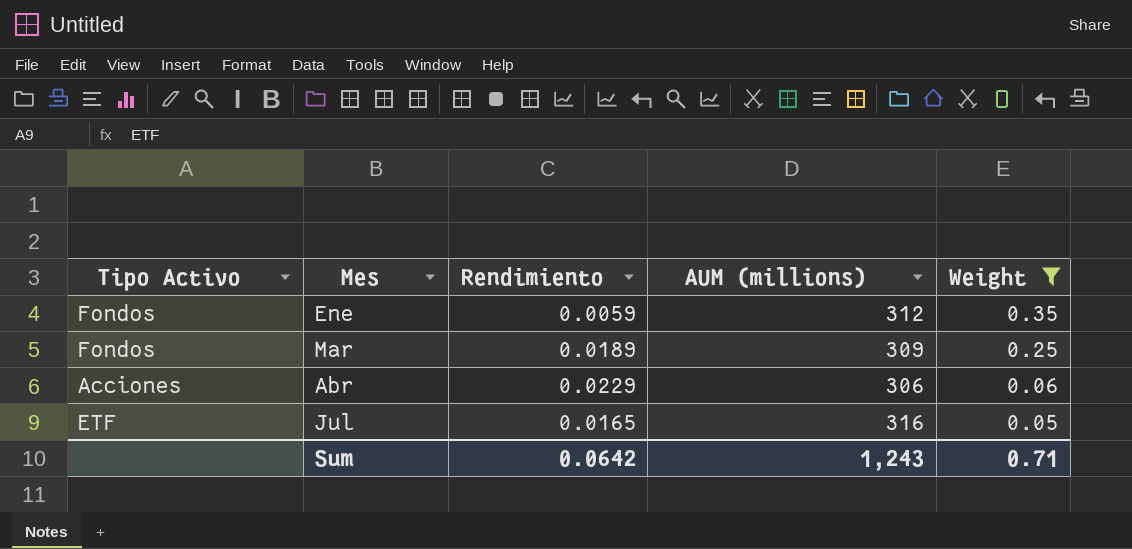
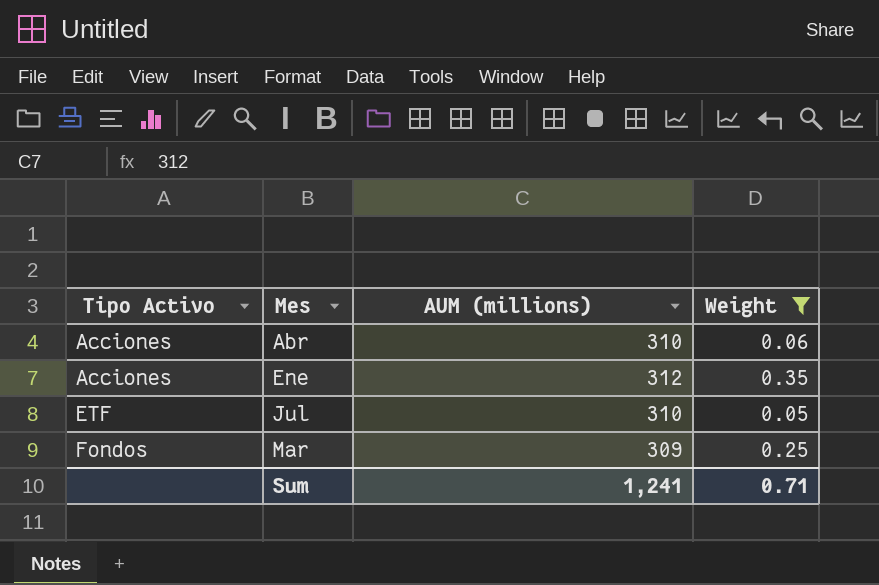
row order: Mes ascending -> Tipo Activo ascending
column Rendimiento | position: 3 -> none
Abr | AUM (millions): 306 -> 310
Ene | Tipo Activo: Fondos -> Acciones
Jul | AUM (millions): 316 -> 310
Sum | AUM (millions): 1,243 -> 1,241

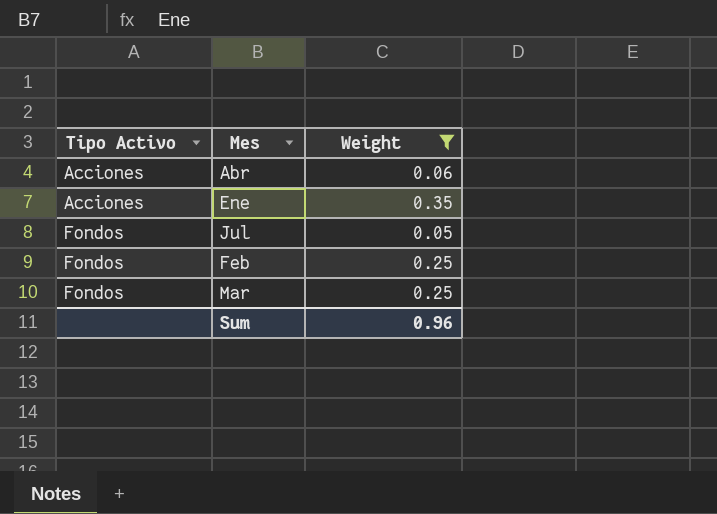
column AUM (millions) | position: 3 -> none
Jul | Tipo Activo: ETF -> Fondos
row Feb: none -> Fondos | 0.25
Sum | Weight: 0.71 -> 0.96

